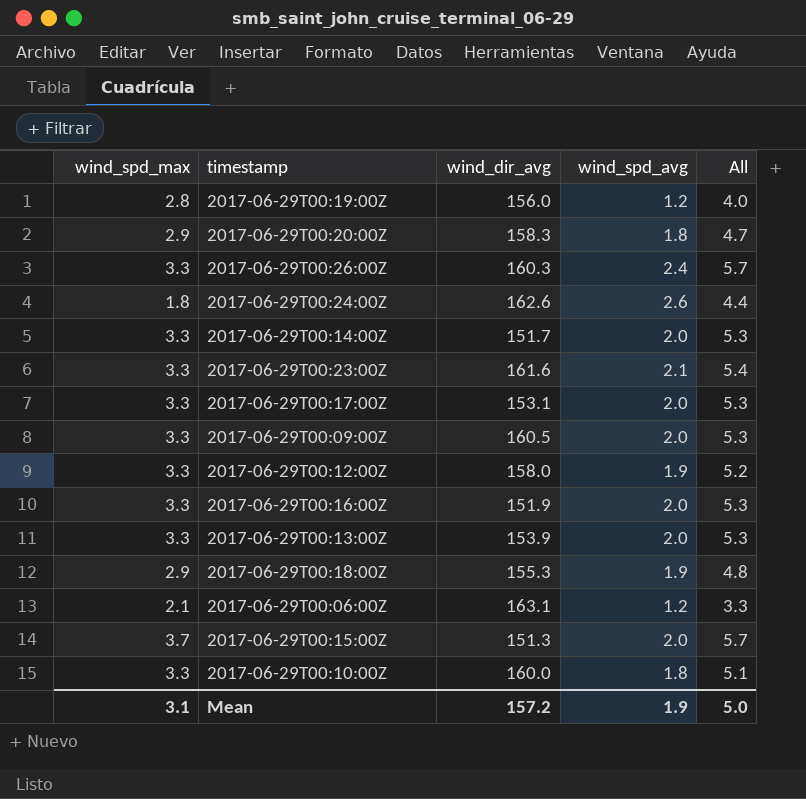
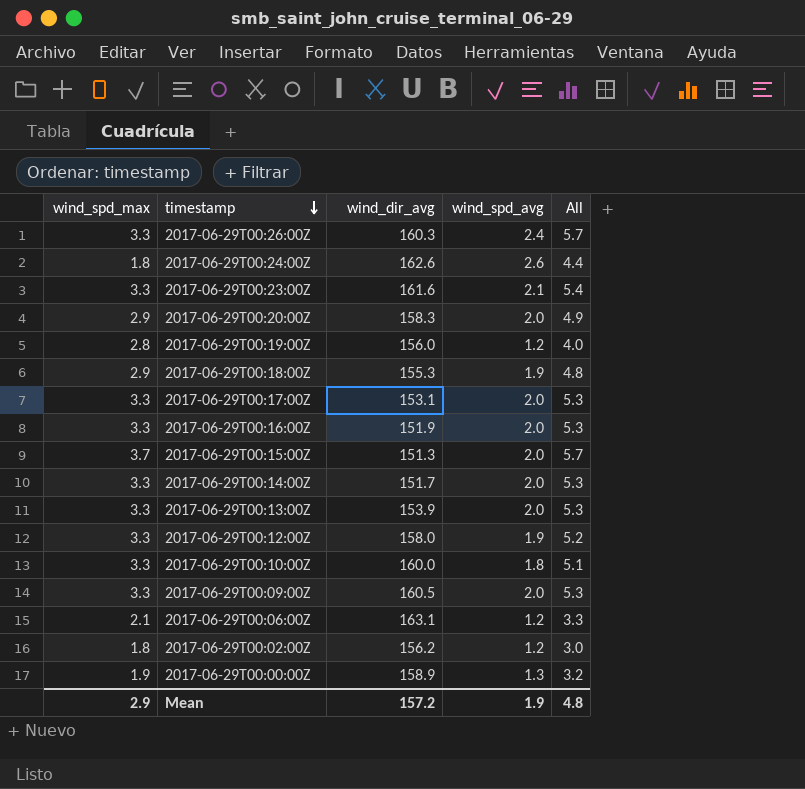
row order: none -> timestamp descending
2017-06-29T00:20:00Z | wind_spd_avg: 1.8 -> 2.0
2017-06-29T00:20:00Z | All: 4.7 -> 4.9
row 2017-06-29T00:02:00Z: none -> 1.8 | 156.2 | 1.2 | 3.0
row 2017-06-29T00:00:00Z: none -> 1.9 | 158.9 | 1.3 | 3.2
Mean | wind_spd_max: 3.1 -> 2.9
Mean | All: 5.0 -> 4.8

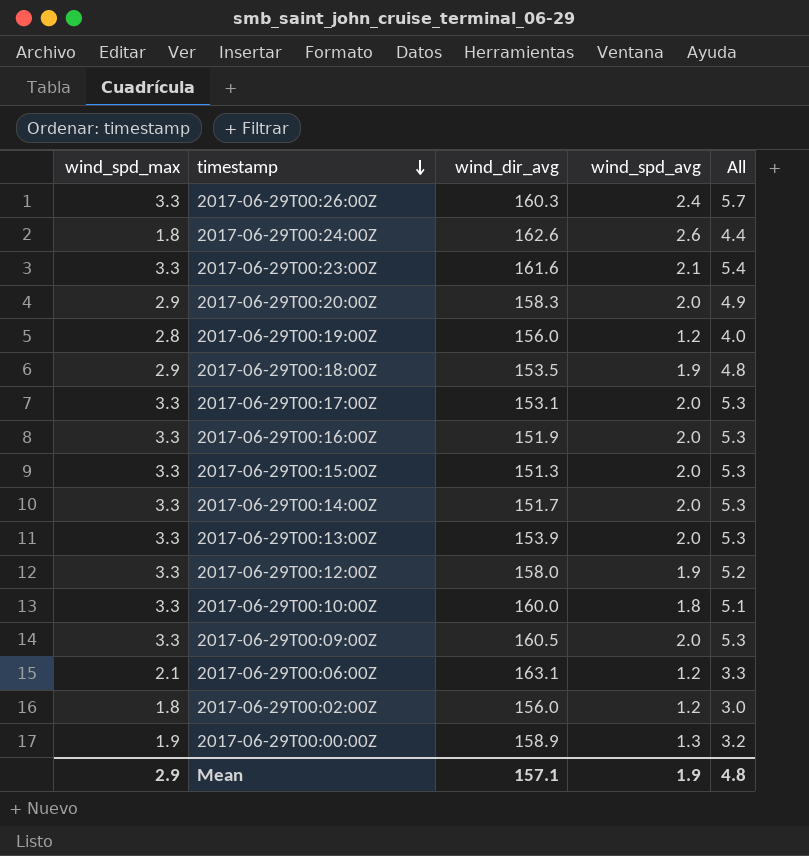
2017-06-29T00:18:00Z | wind_dir_avg: 155.3 -> 153.5
2017-06-29T00:15:00Z | wind_spd_max: 3.7 -> 3.3
2017-06-29T00:15:00Z | All: 5.7 -> 5.3
2017-06-29T00:02:00Z | wind_dir_avg: 156.2 -> 156.0
Mean | wind_dir_avg: 157.2 -> 157.1

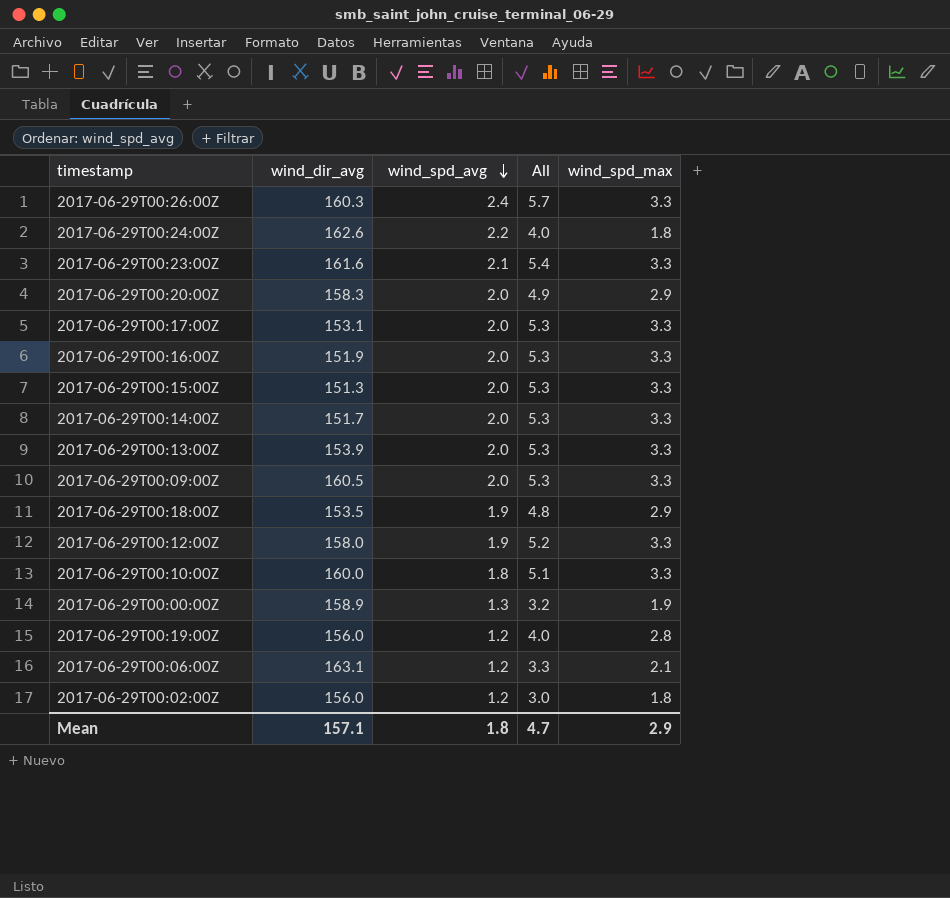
row order: timestamp descending -> wind_spd_avg descending
column wind_spd_max | position: 1 -> 5
2017-06-29T00:24:00Z | wind_spd_avg: 2.6 -> 2.2
2017-06-29T00:24:00Z | All: 4.4 -> 4.0
Mean | wind_spd_avg: 1.9 -> 1.8
Mean | All: 4.8 -> 4.7

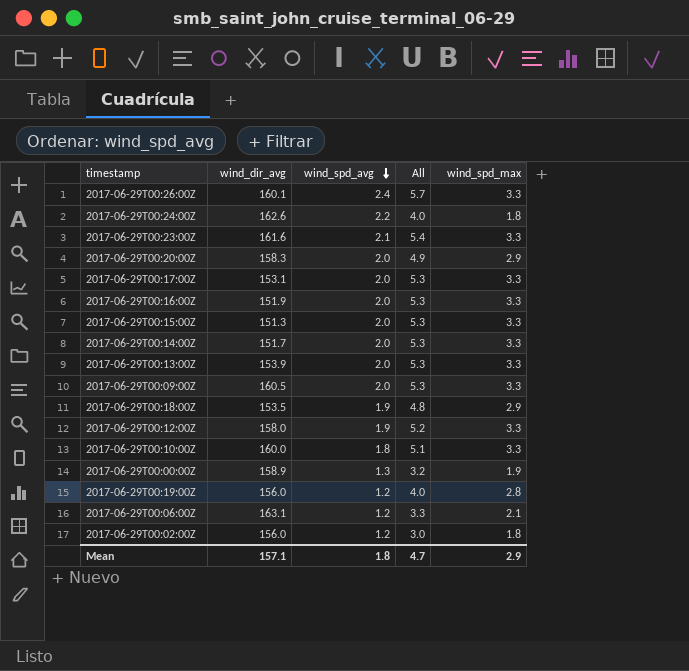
2017-06-29T00:26:00Z | wind_dir_avg: 160.3 -> 160.1

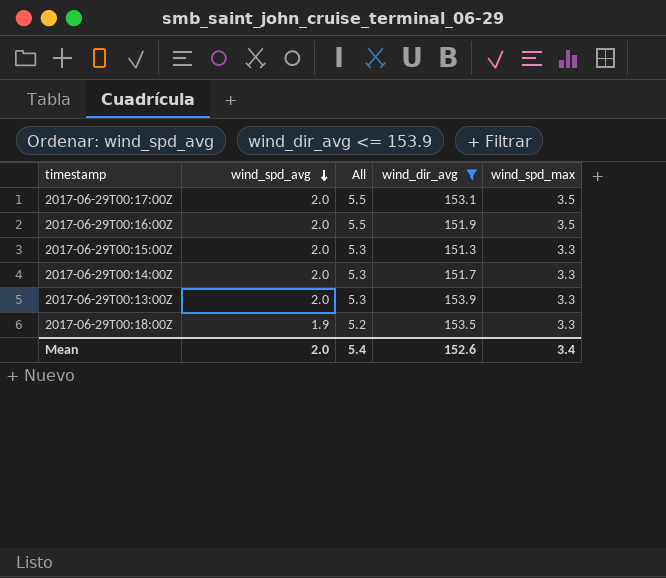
filter: none -> wind_dir_avg <= 153.9
column wind_dir_avg | position: 2 -> 4
2017-06-29T00:17:00Z | All: 5.3 -> 5.5
2017-06-29T00:17:00Z | wind_spd_max: 3.3 -> 3.5
2017-06-29T00:16:00Z | All: 5.3 -> 5.5
2017-06-29T00:16:00Z | wind_spd_max: 3.3 -> 3.5
2017-06-29T00:18:00Z | All: 4.8 -> 5.2
2017-06-29T00:18:00Z | wind_spd_max: 2.9 -> 3.3
Mean | wind_spd_avg: 1.8 -> 2.0
Mean | All: 4.7 -> 5.4
Mean | wind_dir_avg: 157.1 -> 152.6
Mean | wind_spd_max: 2.9 -> 3.4

